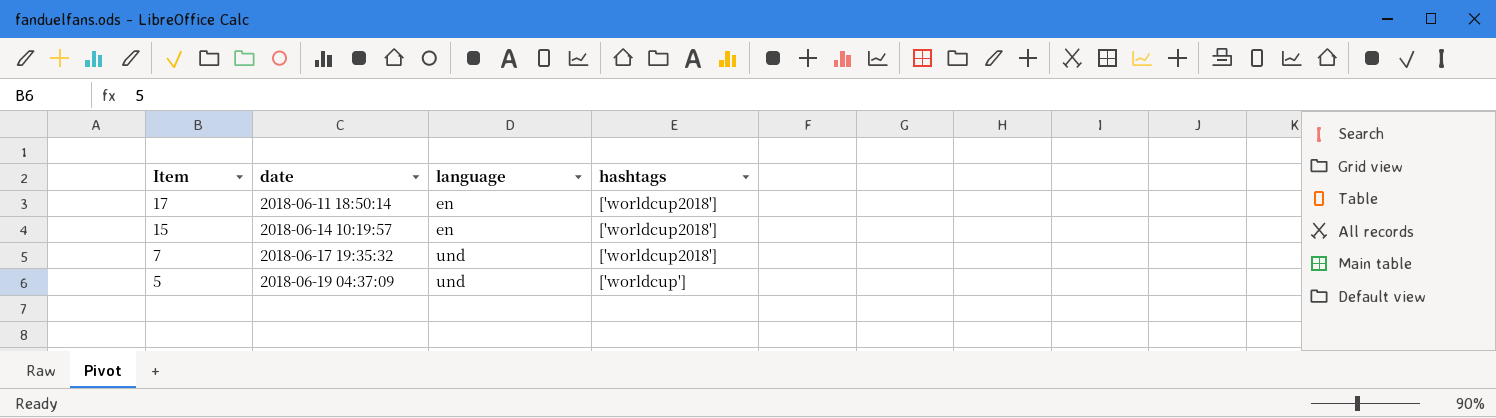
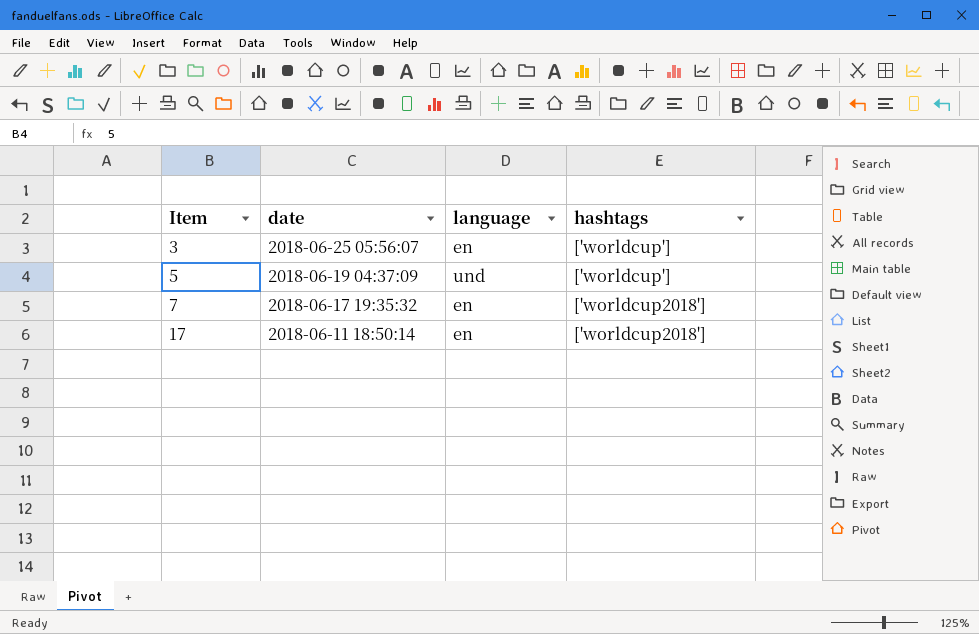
row order: Item descending -> Item ascending
row 15: 2018-06-14 10:19:57 | en | ['worldcup2018'] -> none
row 3: none -> 2018-06-25 05:56:07 | en | ['worldcup']
7 | language: und -> en

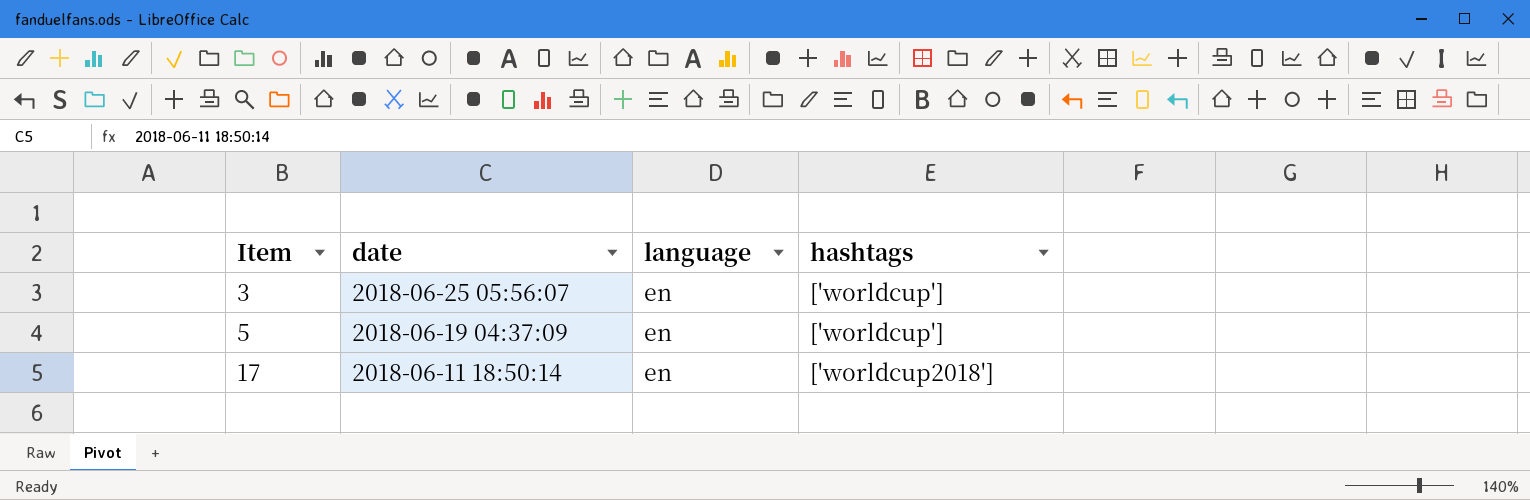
row 7: 2018-06-17 19:35:32 | en | ['worldcup2018'] -> none
5 | language: und -> en

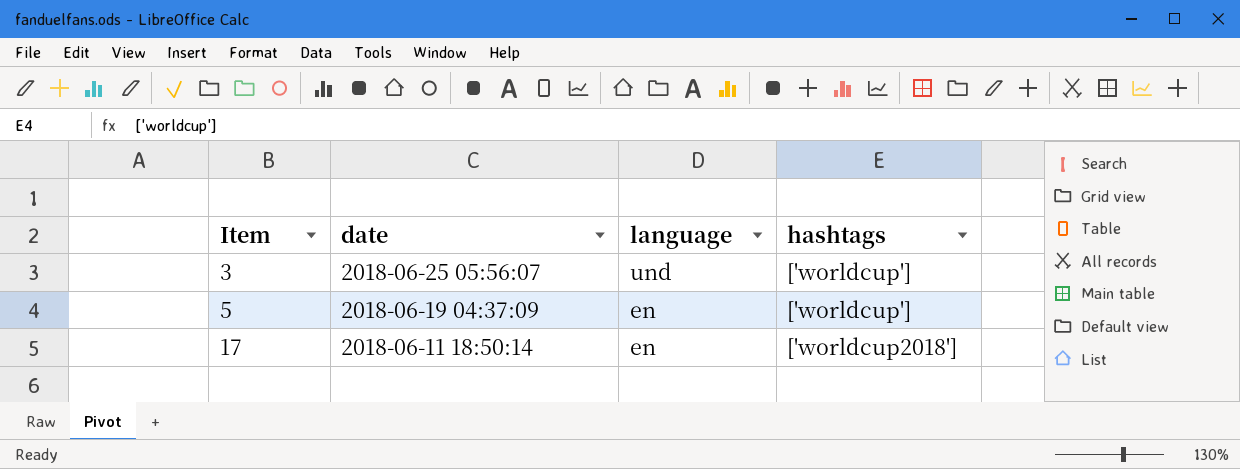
3 | language: en -> und

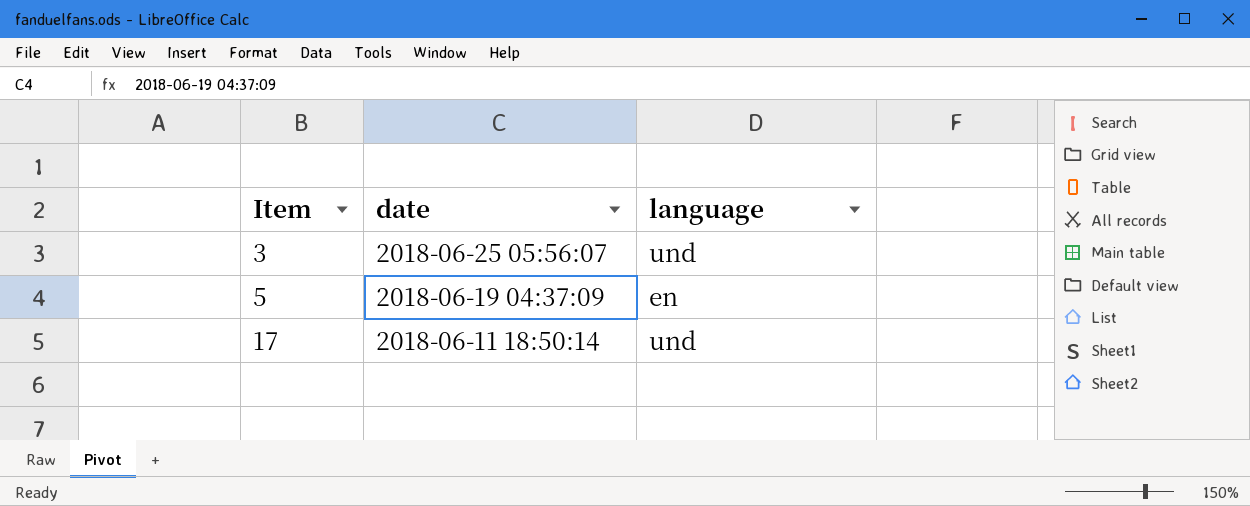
column hashtags | position: 4 -> none
17 | language: en -> und

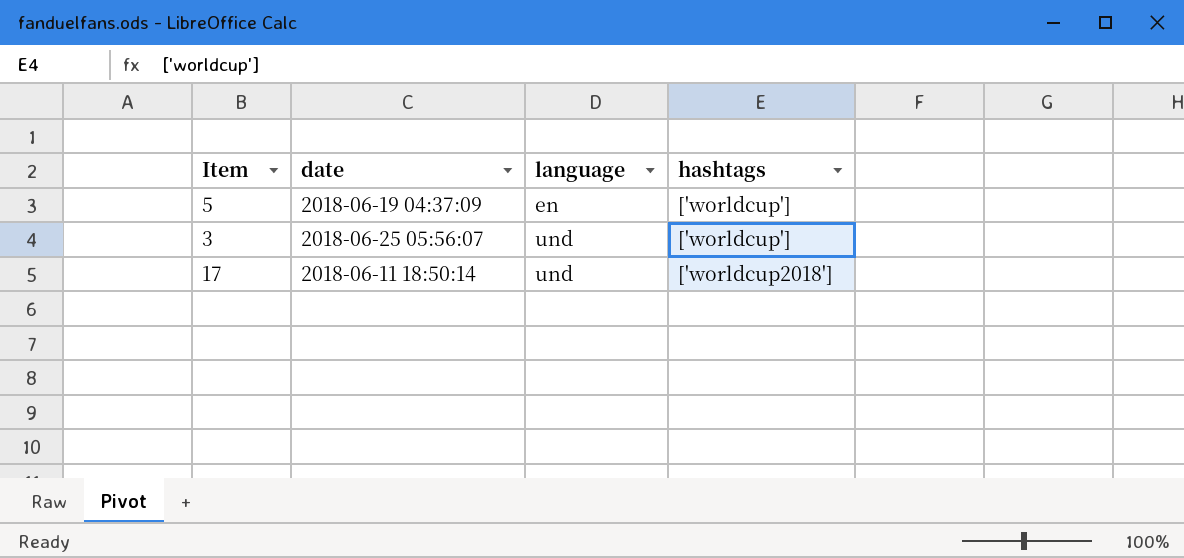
row order: Item ascending -> language ascending
column hashtags | position: none -> 4

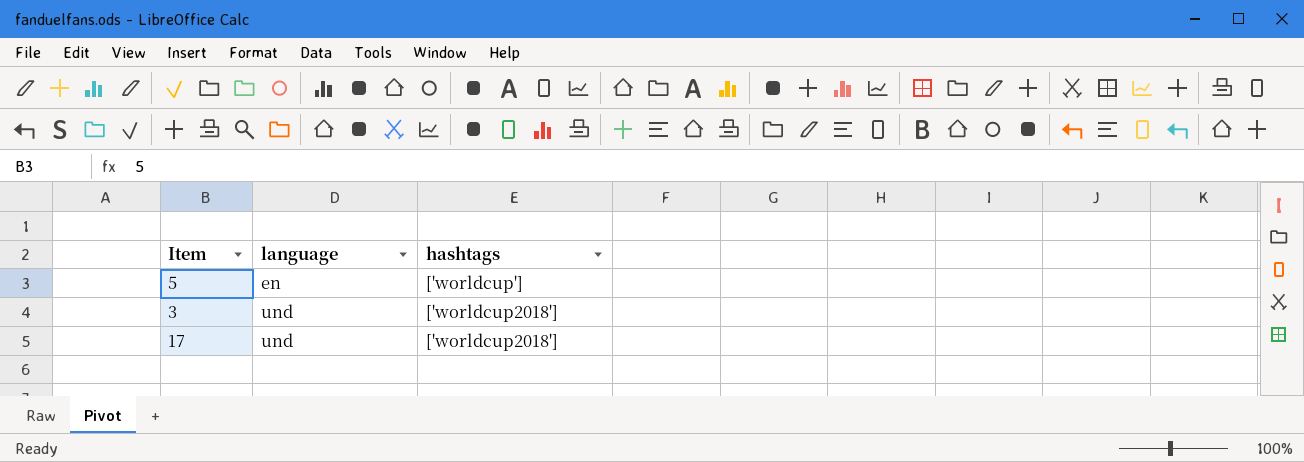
column date | position: 2 -> none
3 | hashtags: ['worldcup'] -> ['worldcup2018']

